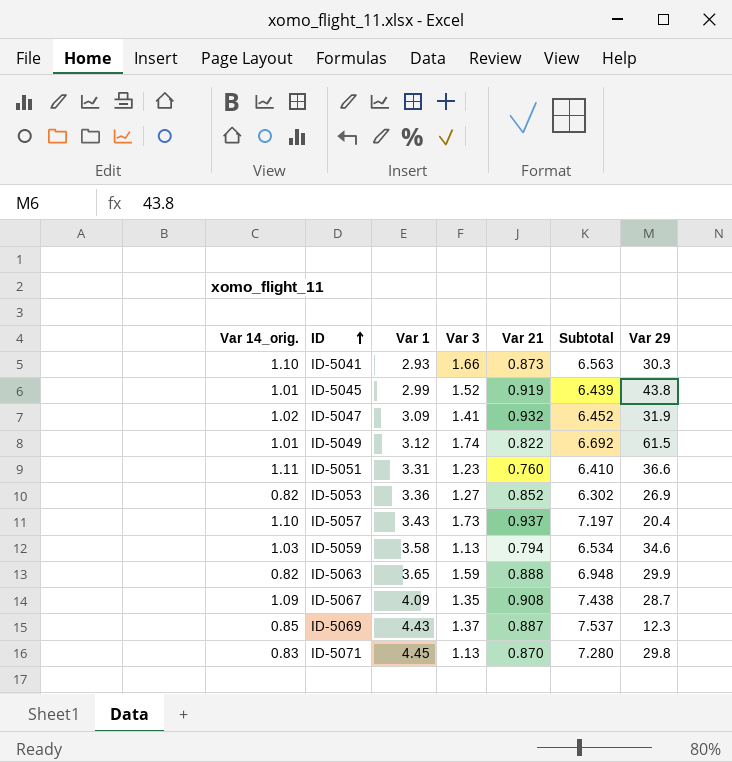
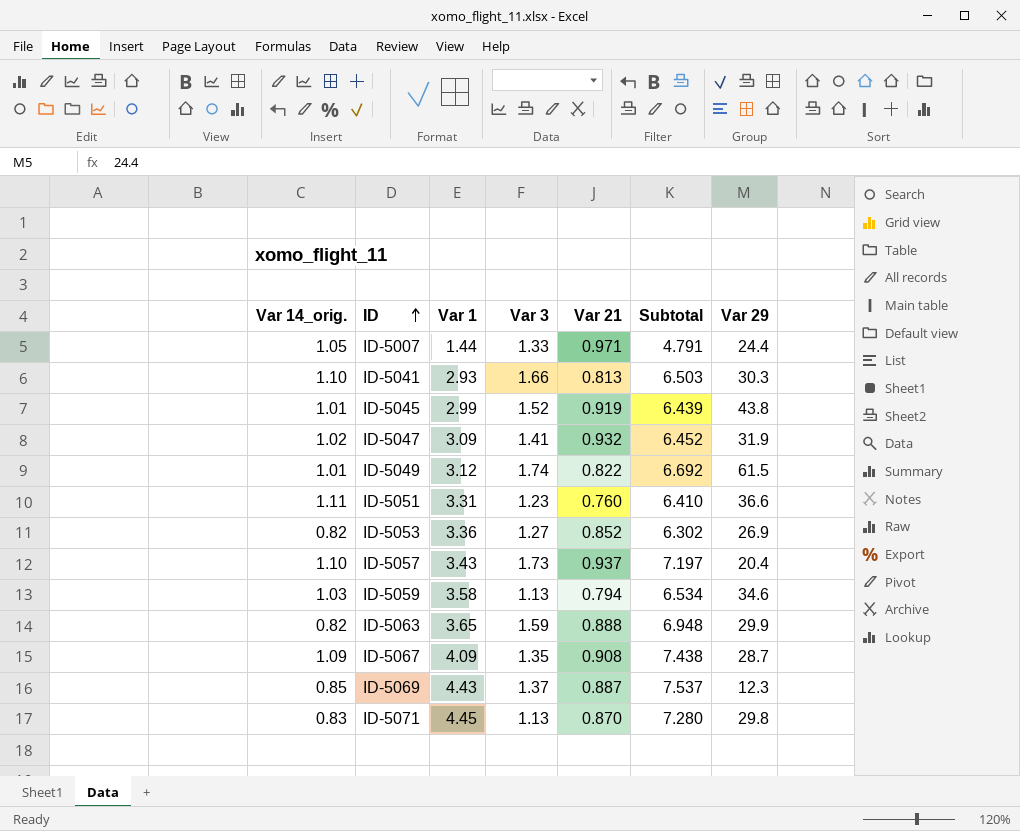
row ID-5007: none -> 1.05 | 1.44 | 1.33 | 0.971 | 4.791 | 24.4
ID-5041 | Var 21: 0.873 -> 0.813
ID-5041 | Subtotal: 6.563 -> 6.503

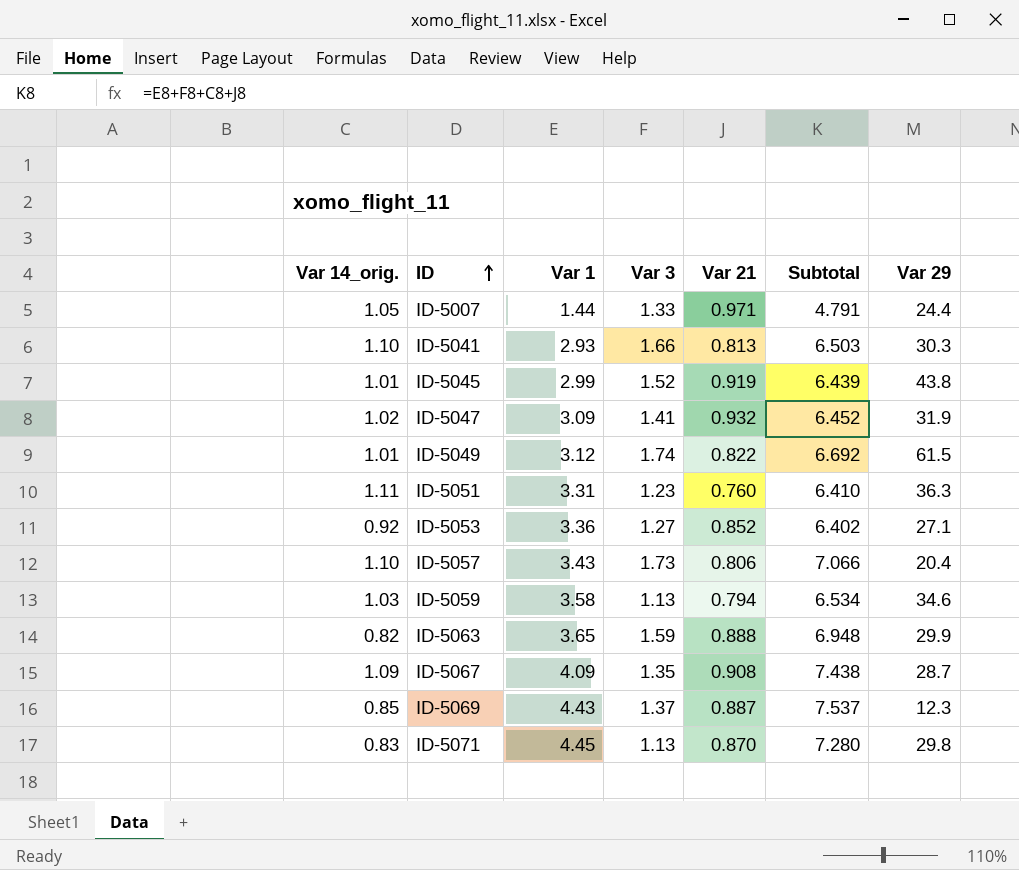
ID-5051 | Var 29: 36.6 -> 36.3
ID-5053 | Var 14_orig.: 0.82 -> 0.92
ID-5053 | Subtotal: 6.302 -> 6.402
ID-5053 | Var 29: 26.9 -> 27.1
ID-5057 | Var 21: 0.937 -> 0.806
ID-5057 | Subtotal: 7.197 -> 7.066

